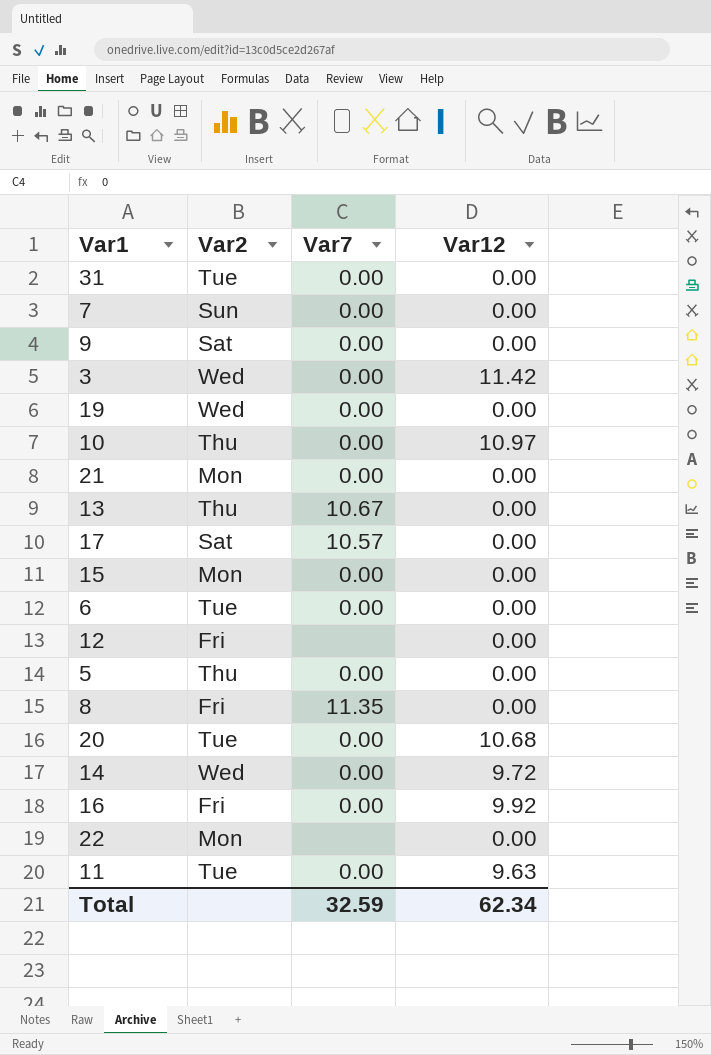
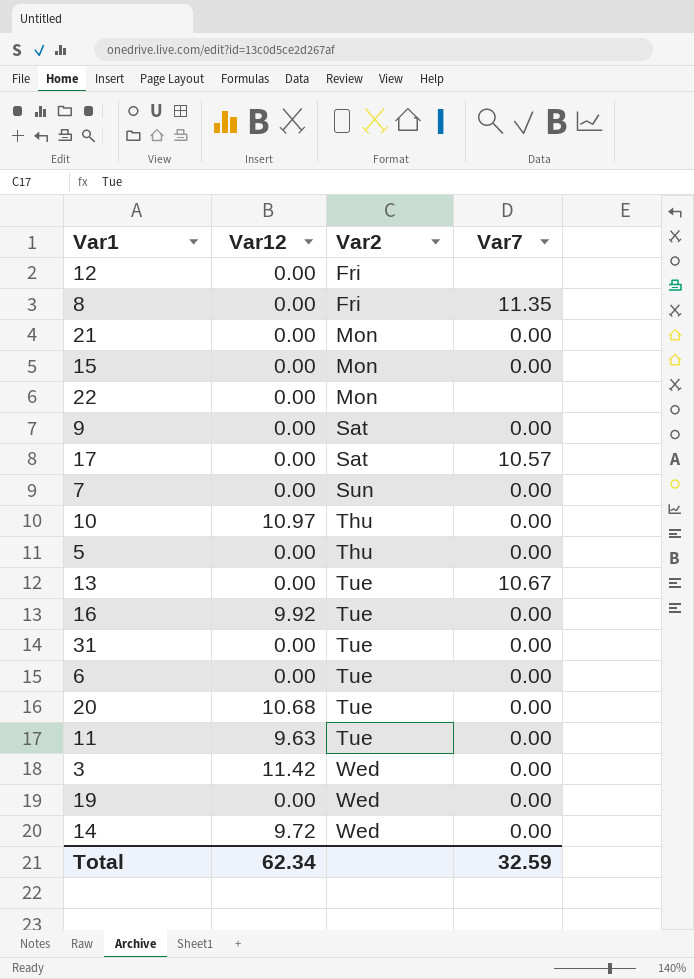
row order: none -> Var2 ascending
column Var12 | position: 4 -> 2
13 | Var2: Thu -> Tue
16 | Var2: Fri -> Tue

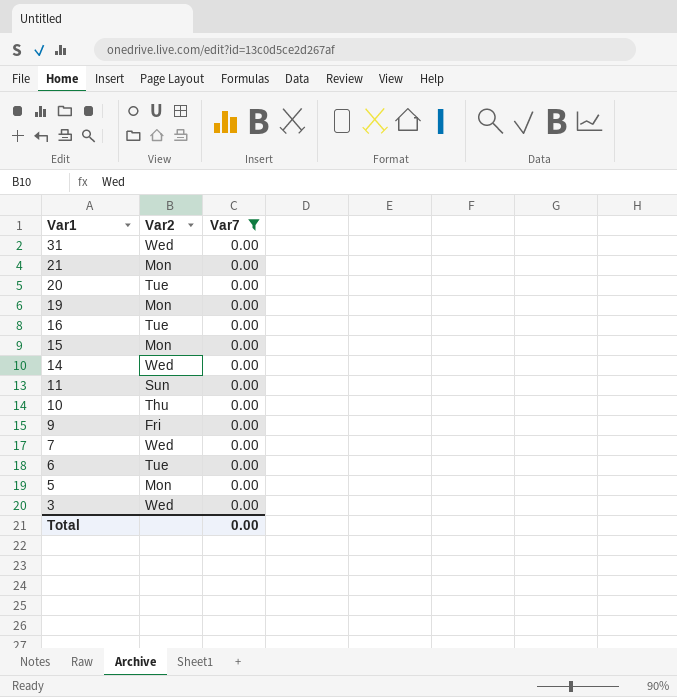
filter: none -> Var7 = 0.00
row order: Var2 ascending -> Var1 descending
column Var12 | position: 2 -> none
31 | Var2: Tue -> Wed
19 | Var2: Wed -> Mon
11 | Var2: Tue -> Sun
9 | Var2: Sat -> Fri
7 | Var2: Sun -> Wed
5 | Var2: Thu -> Mon
Total | Var7: 32.59 -> 0.00

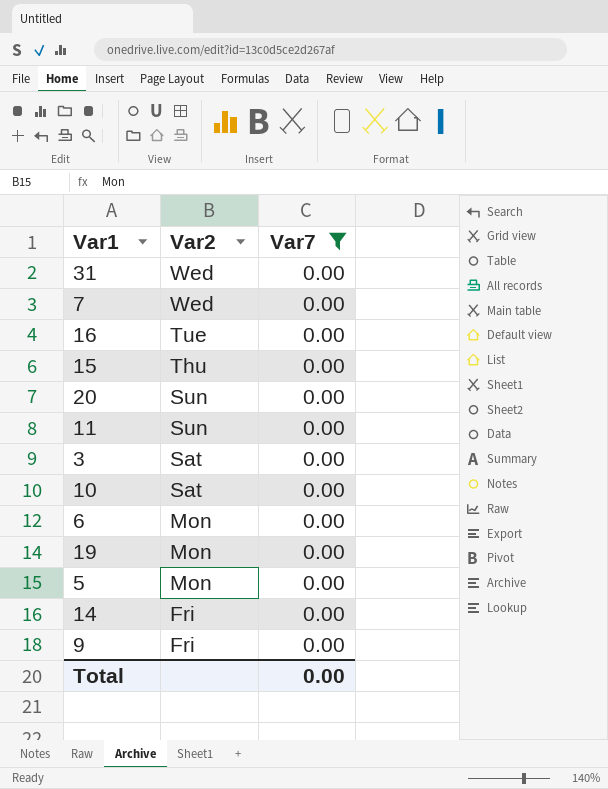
row order: Var1 descending -> Var2 descending
row 21: Mon | 0.00 -> none
15 | Var2: Mon -> Thu
20 | Var2: Tue -> Sun
3 | Var2: Wed -> Sat
10 | Var2: Thu -> Sat
6 | Var2: Tue -> Mon
14 | Var2: Wed -> Fri

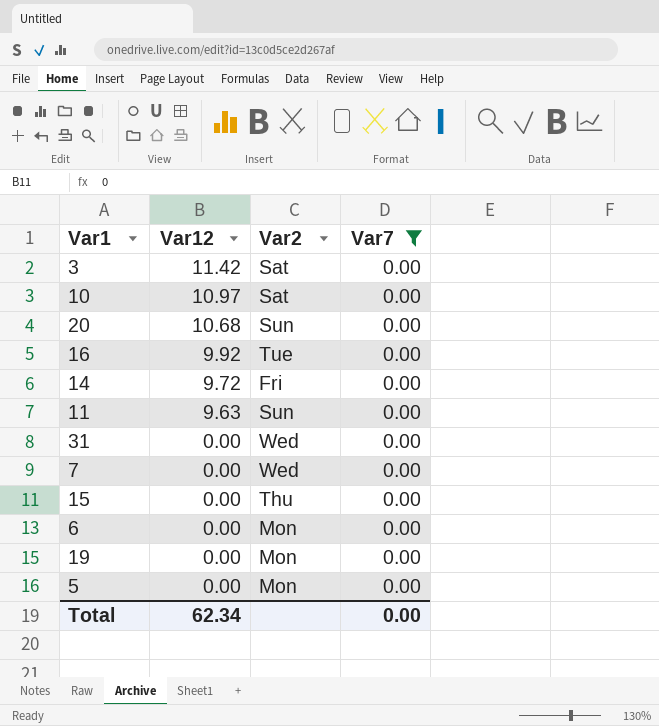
row order: Var2 descending -> Var12 descending
column Var12 | position: none -> 2
row 9: Fri | 0.00 -> none

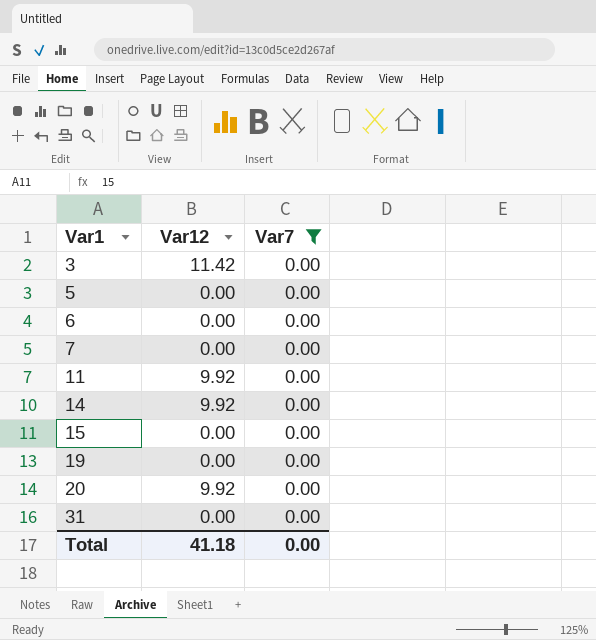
row order: Var12 descending -> Var1 ascending
column Var2 | position: 3 -> none
row 10: 10.97 | Sat | 0.00 -> none
row 16: 9.92 | Tue | 0.00 -> none
11 | Var12: 9.63 -> 9.92
14 | Var12: 9.72 -> 9.92
20 | Var12: 10.68 -> 9.92
Total | Var12: 62.34 -> 41.18

